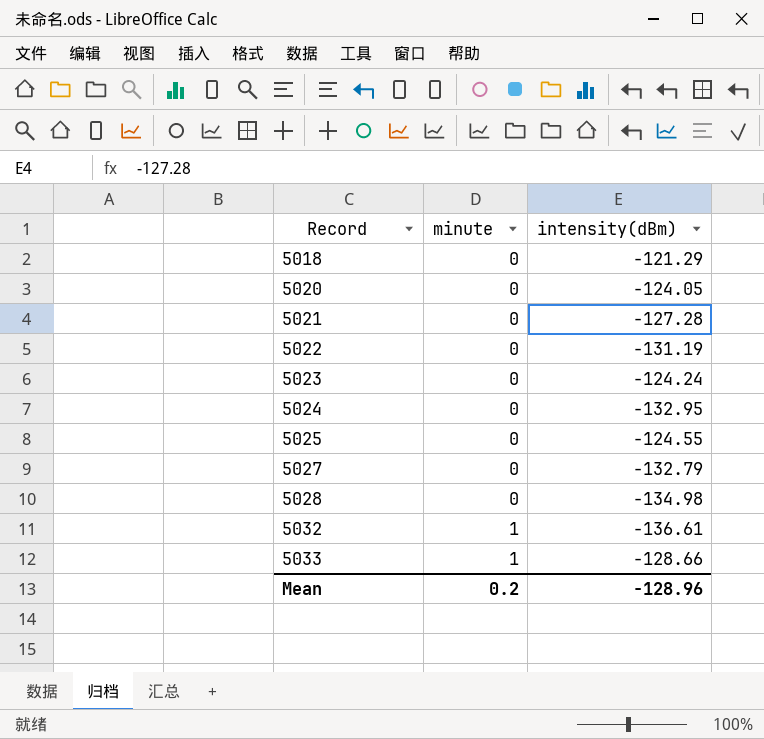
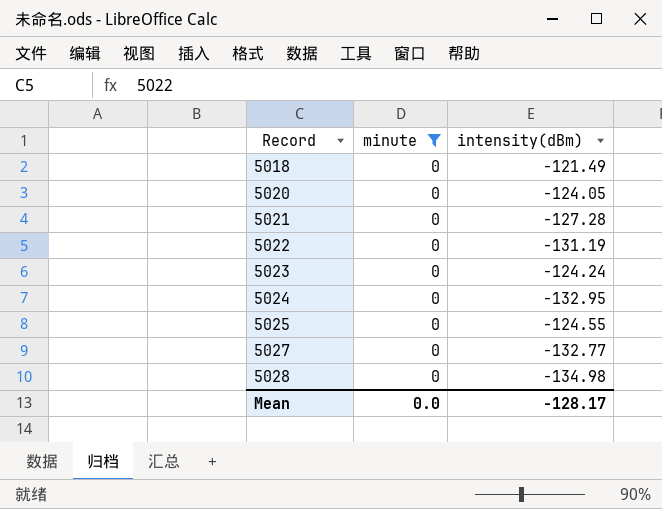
filter: none -> minute = 0
5018 | intensity(dBm): -121.29 -> -121.49
5027 | intensity(dBm): -132.79 -> -132.77
Mean | minute: 0.2 -> 0.0
Mean | intensity(dBm): -128.96 -> -128.17

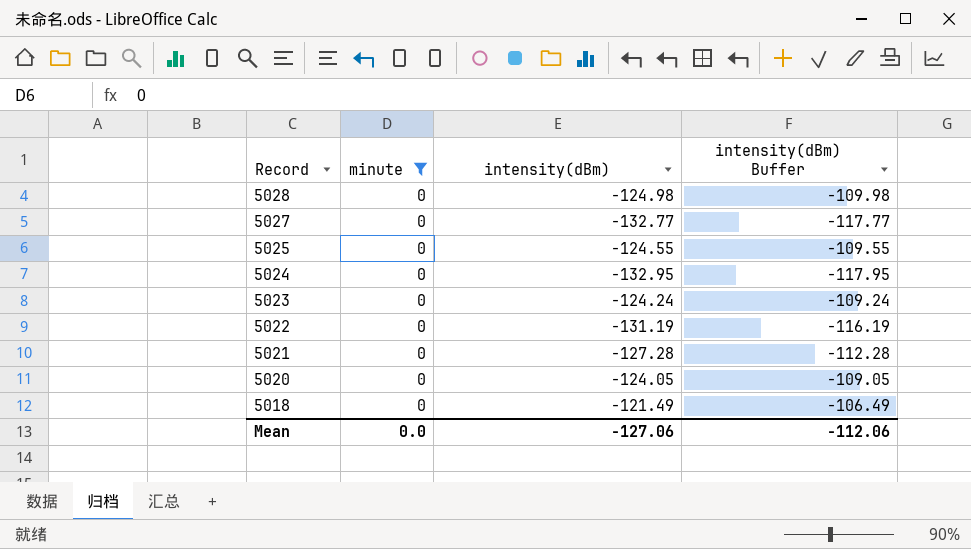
row order: Record ascending -> Record descending
column intensity(dBm) Buffer | formula: none -> [intensity(dBm)] + 15
5028 | intensity(dBm): -134.98 -> -124.98
Mean | intensity(dBm): -128.17 -> -127.06

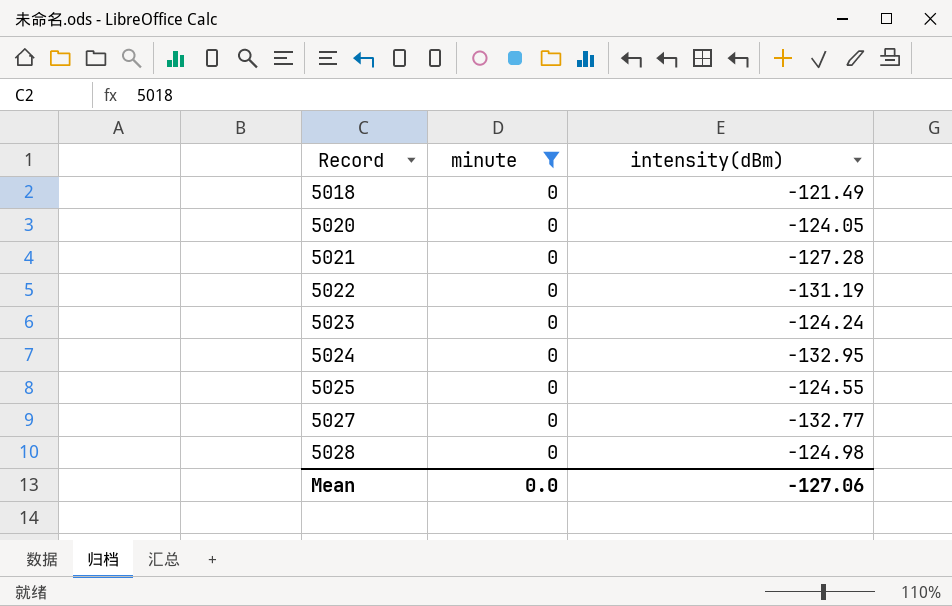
row order: Record descending -> Record ascending
column intensity(dBm) Buffer | formula: [intensity(dBm)] + 15 -> none

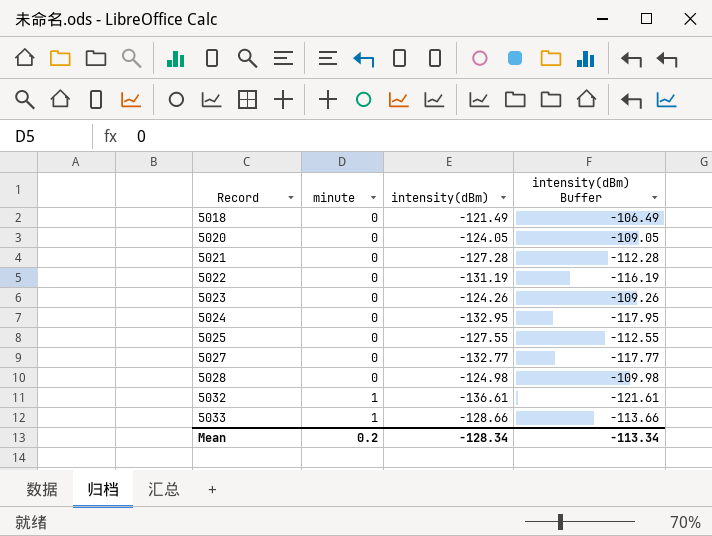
filter: minute = 0 -> none
column intensity(dBm) Buffer | formula: none -> [intensity(dBm)] + 15
5023 | intensity(dBm): -124.24 -> -124.26
5025 | intensity(dBm): -124.55 -> -127.55
Mean | minute: 0.0 -> 0.2
Mean | intensity(dBm): -127.06 -> -128.34

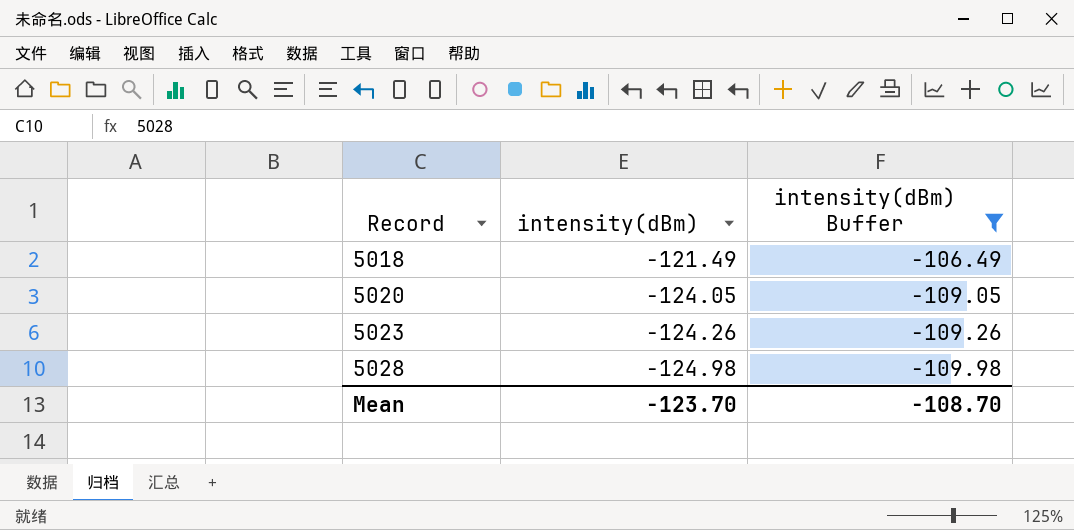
filter: none -> intensity(dBm) Buffer >= -109.98
column minute | position: 2 -> none
Mean | intensity(dBm): -128.34 -> -123.70
Mean | intensity(dBm) Buffer: -113.34 -> -108.70

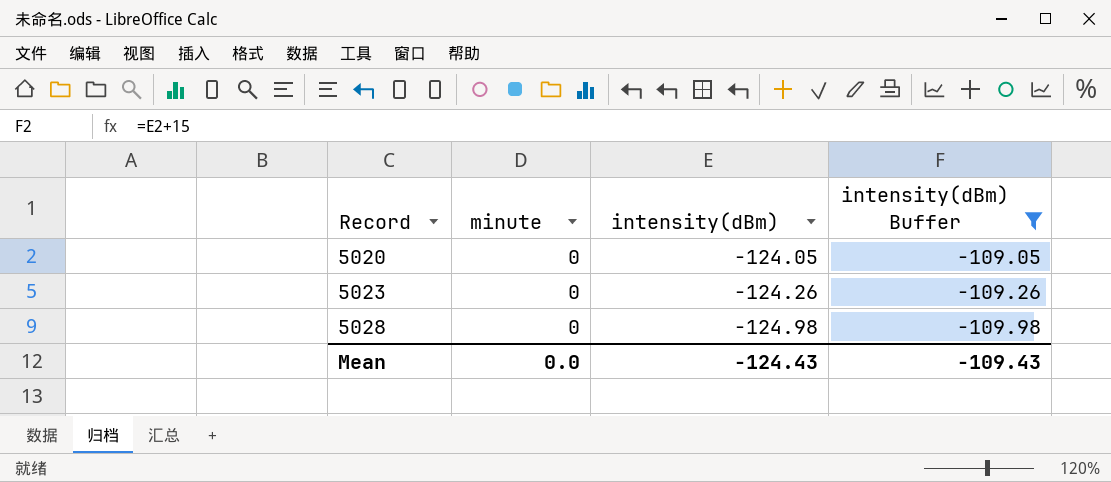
column minute | position: none -> 2
row 5018: -121.49 | -106.49 -> none
Mean | intensity(dBm): -123.70 -> -124.43
Mean | intensity(dBm) Buffer: -108.70 -> -109.43

